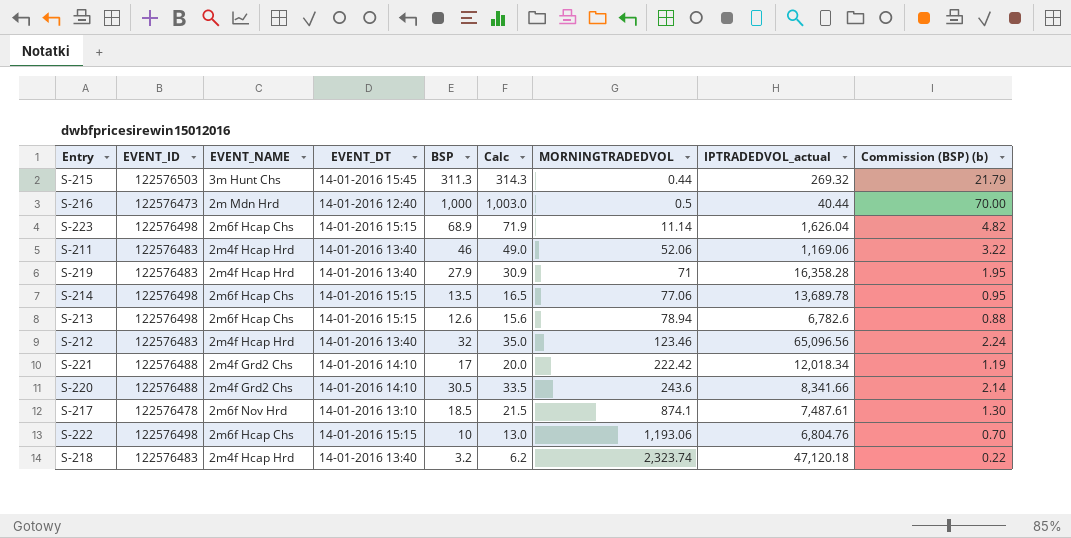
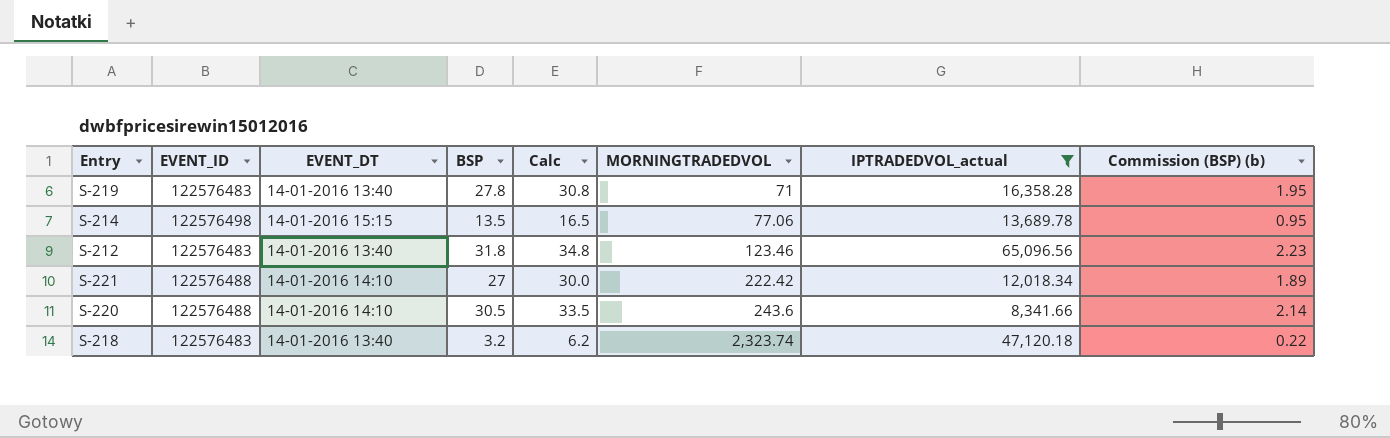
filter: none -> IPTRADEDVOL_actual >= 8,341.66
column EVENT_NAME | position: 3 -> none
S-219 | BSP: 27.9 -> 27.8
S-219 | Calc: 30.9 -> 30.8
S-212 | BSP: 32 -> 31.8
S-212 | Calc: 35.0 -> 34.8
S-212 | Commission (BSP) (b): 2.24 -> 2.23
S-221 | BSP: 17 -> 27
S-221 | Calc: 20.0 -> 30.0
S-221 | Commission (BSP) (b): 1.19 -> 1.89

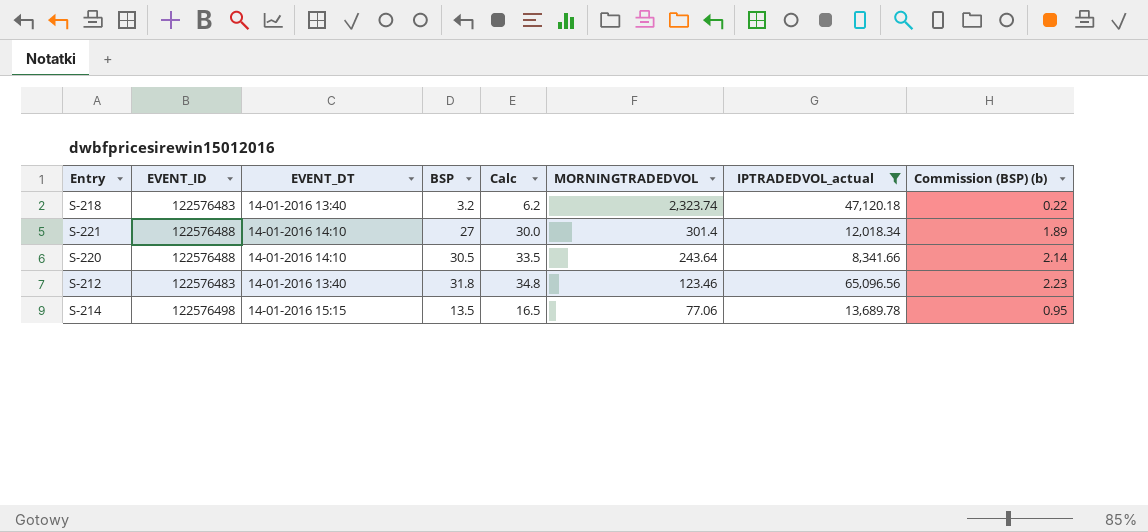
row order: MORNINGTRADEDVOL ascending -> MORNINGTRADEDVOL descending
row S-219: 122576483 | 14-01-2016 13:40 | 27.8 | 30.8 | 71 | 16,358.28 | 1.95 -> none
S-221 | MORNINGTRADEDVOL: 222.42 -> 301.4
S-220 | MORNINGTRADEDVOL: 243.6 -> 243.64

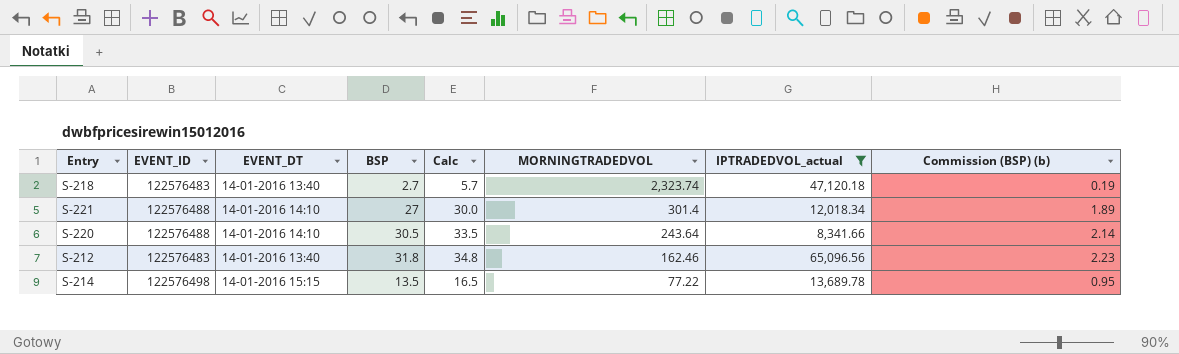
S-218 | BSP: 3.2 -> 2.7
S-218 | Calc: 6.2 -> 5.7
S-218 | Commission (BSP) (b): 0.22 -> 0.19
S-212 | MORNINGTRADEDVOL: 123.46 -> 162.46
S-214 | MORNINGTRADEDVOL: 77.06 -> 77.22

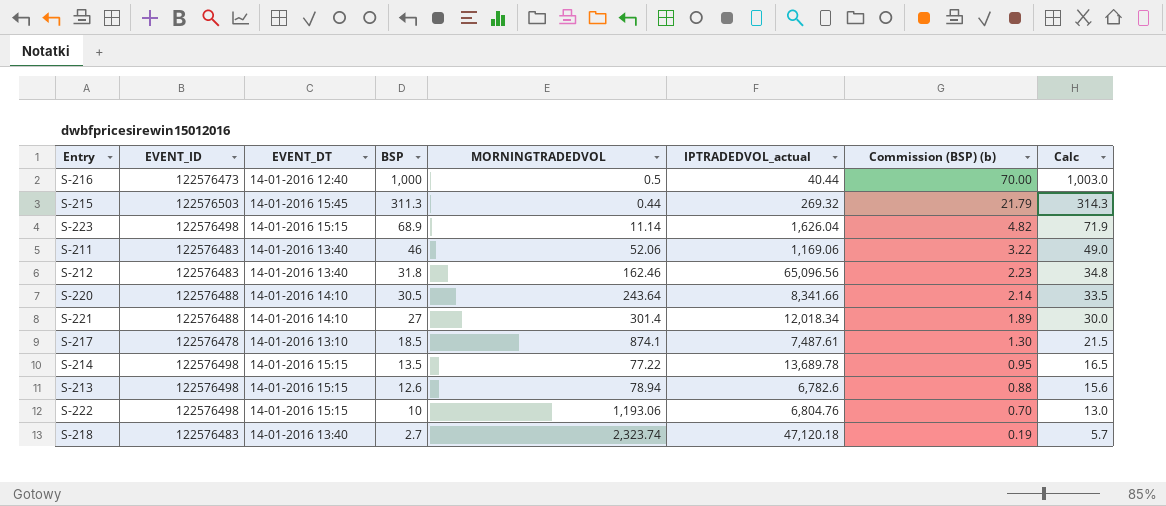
filter: IPTRADEDVOL_actual >= 8,341.66 -> none
row order: MORNINGTRADEDVOL descending -> BSP descending
column Calc | position: 5 -> 8

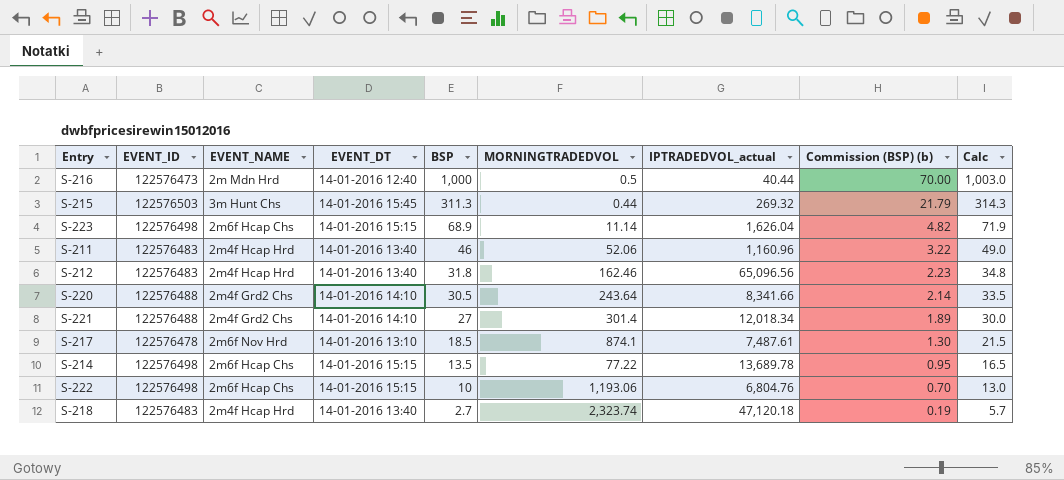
column EVENT_NAME | position: none -> 3
row S-213: 122576498 | 14-01-2016 15:15 | 12.6 | 78.94 | 6,782.6 | 0.88 | 15.6 -> none
S-211 | IPTRADEDVOL_actual: 1,169.06 -> 1,160.96

